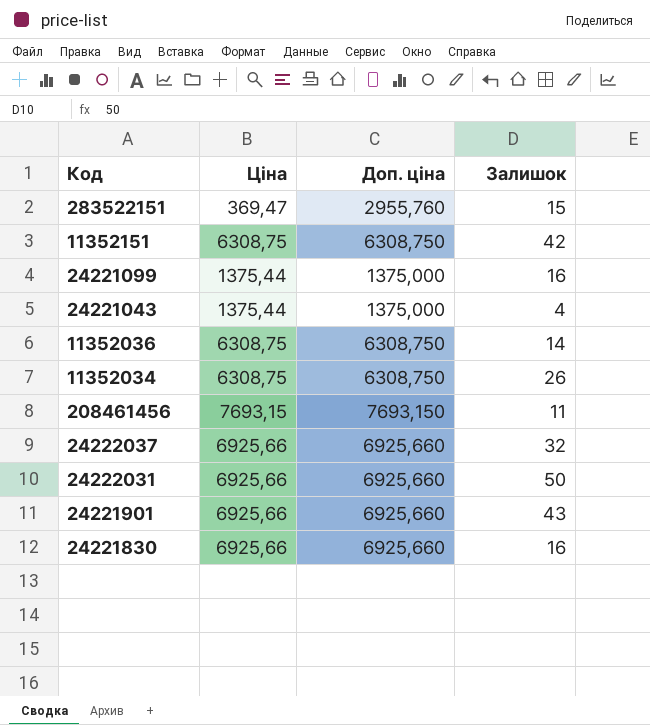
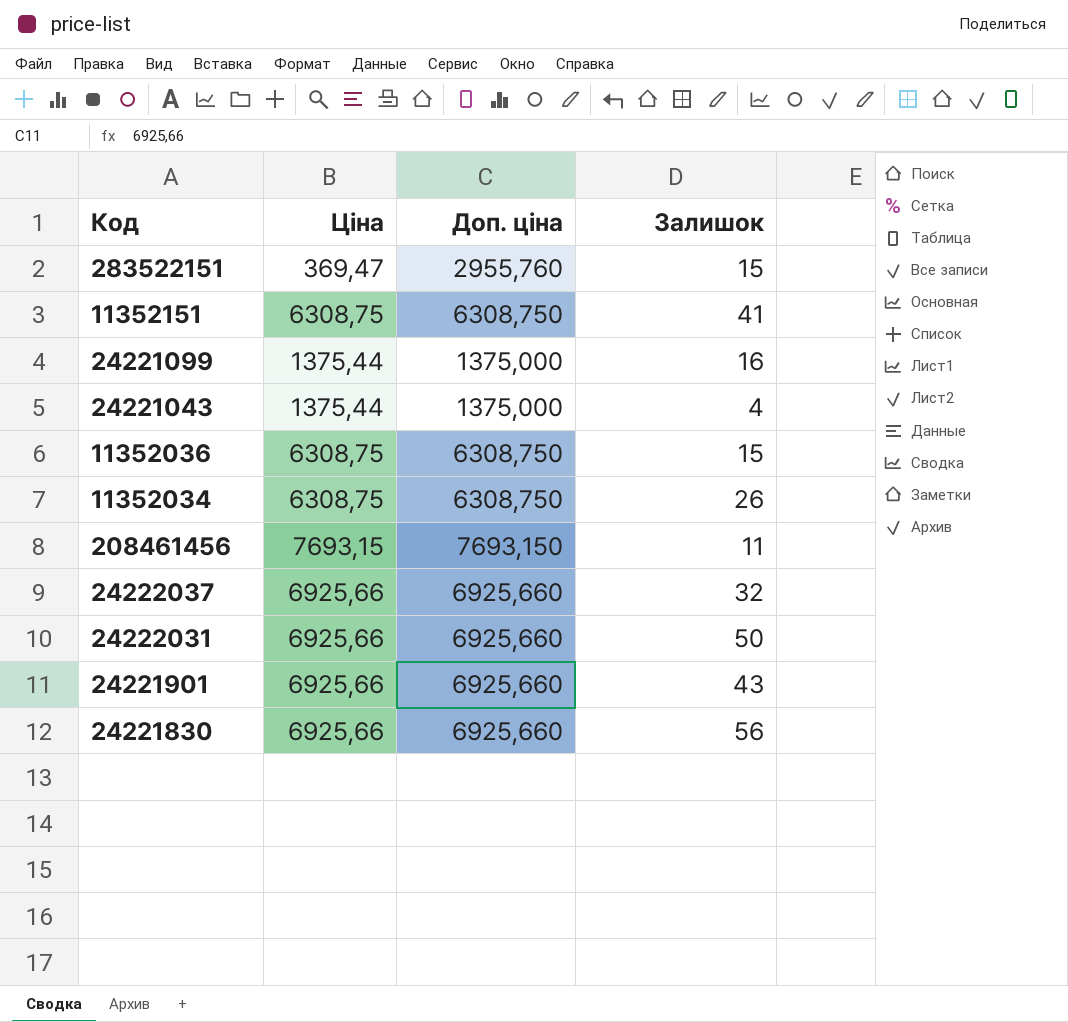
11352151 | Залишок: 42 -> 41
11352036 | Залишок: 14 -> 15
24221830 | Залишок: 16 -> 56

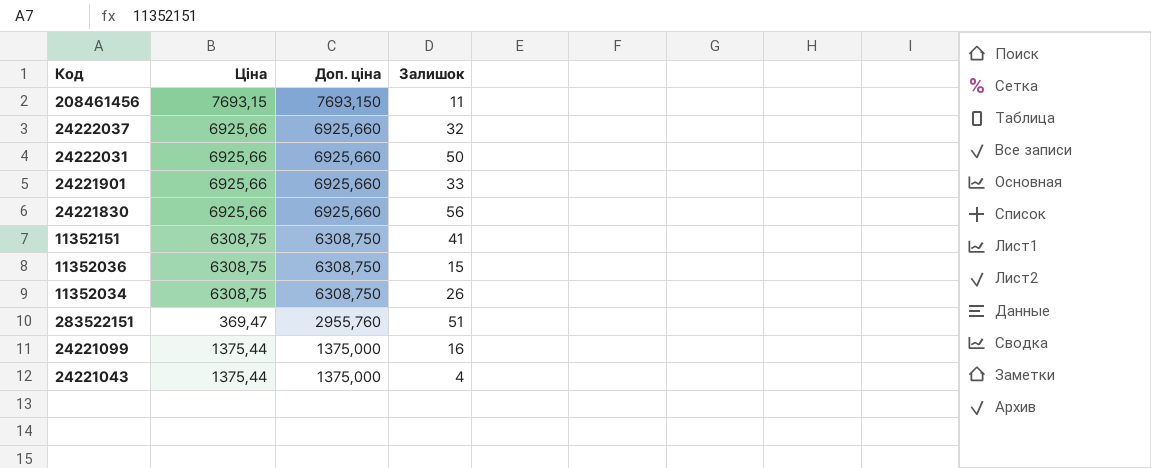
row order: none -> Доп. ціна descending
24221901 | Залишок: 43 -> 33
283522151 | Залишок: 15 -> 51

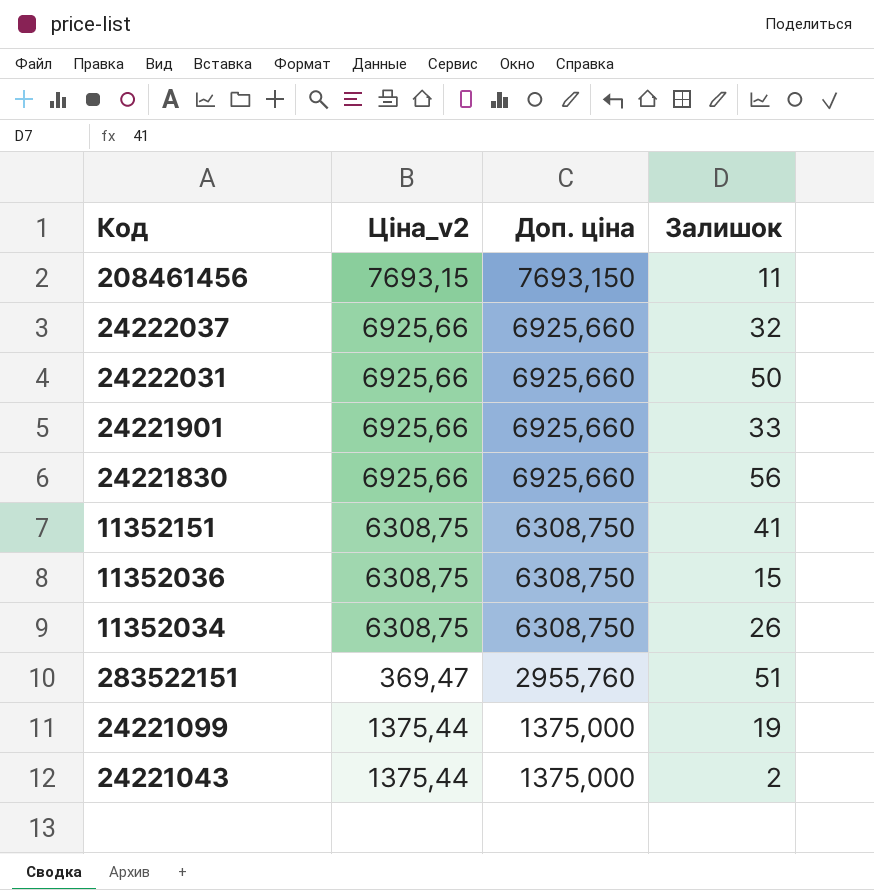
column name: Ціна -> Ціна_v2
24221099 | Залишок: 16 -> 19
24221043 | Залишок: 4 -> 2

